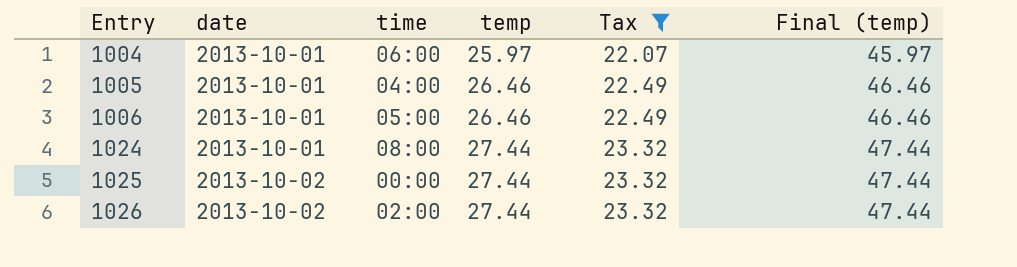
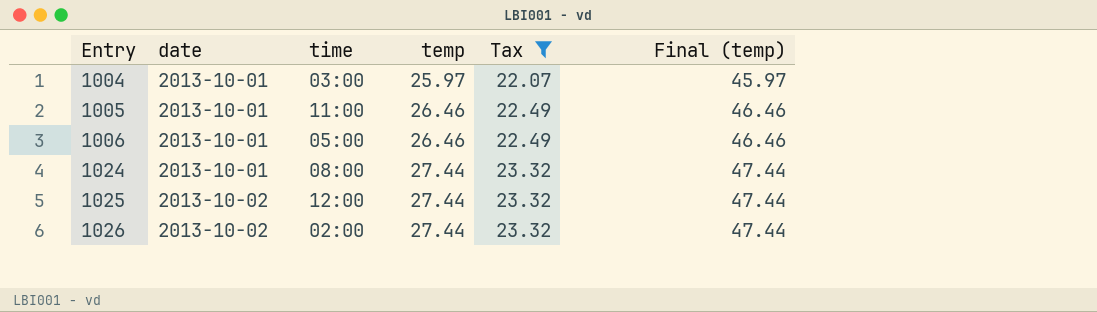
1004 | time: 06:00 -> 03:00
1005 | time: 04:00 -> 11:00
1025 | time: 00:00 -> 12:00

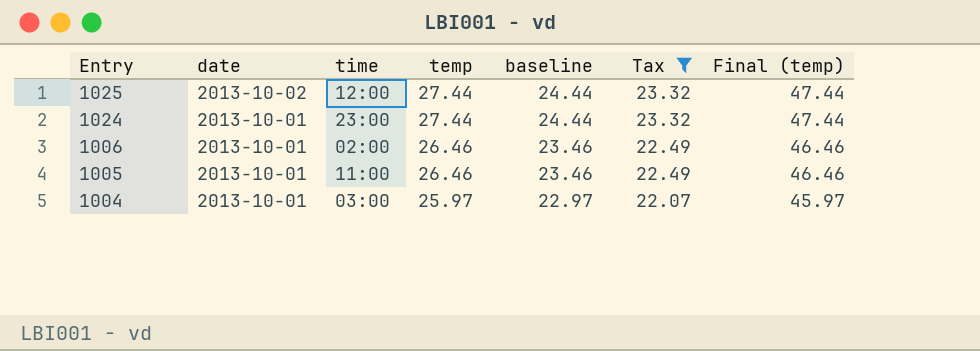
row order: Entry ascending -> Entry descending
column baseline | formula: none -> [temp] - 3
row 1026: 2013-10-02 | 02:00 | 27.44 | 23.32 | 47.44 -> none
1024 | time: 08:00 -> 23:00
1006 | time: 05:00 -> 02:00

